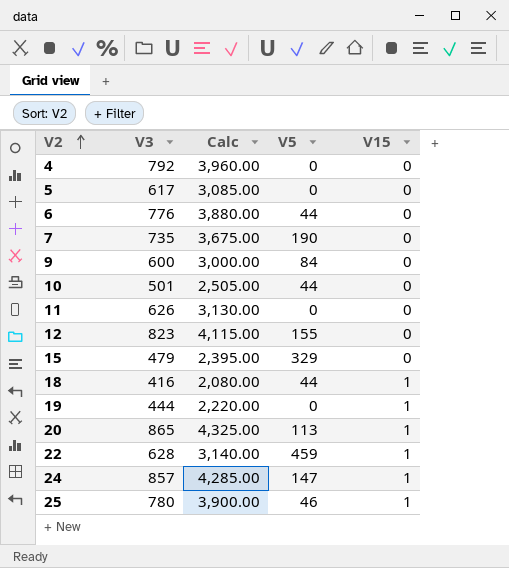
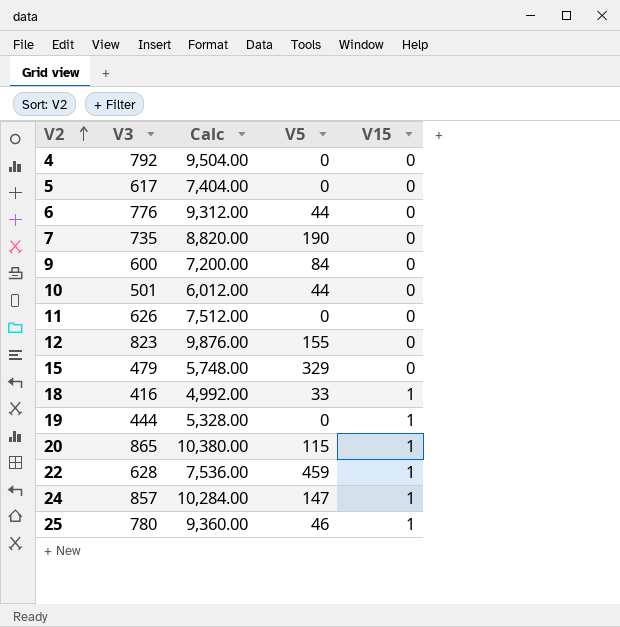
column Calc | formula: [V3] * 5 -> [V3] * 12
18 | V5: 44 -> 33
20 | V5: 113 -> 115

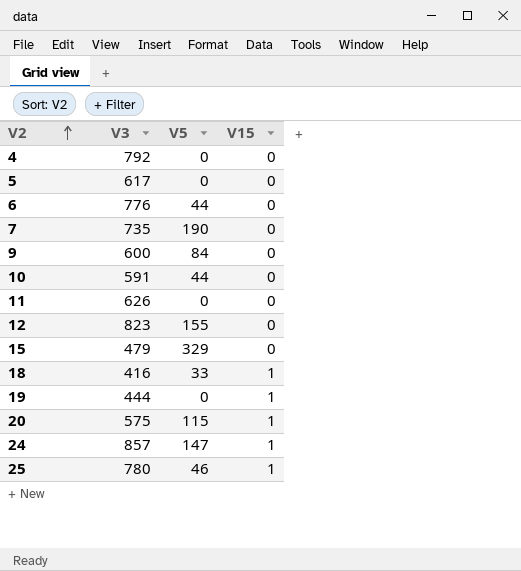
column Calc | formula: [V3] * 12 -> none
row 22: 628 | 7,536.00 | 459 | 1 -> none
10 | V3: 501 -> 591
20 | V3: 865 -> 575

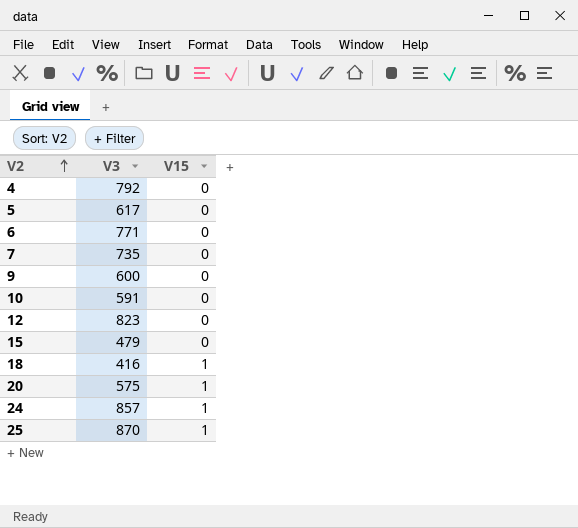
column V5 | position: 3 -> none
row 11: 626 | 0 | 0 -> none
row 19: 444 | 0 | 1 -> none
6 | V3: 776 -> 771
25 | V3: 780 -> 870

